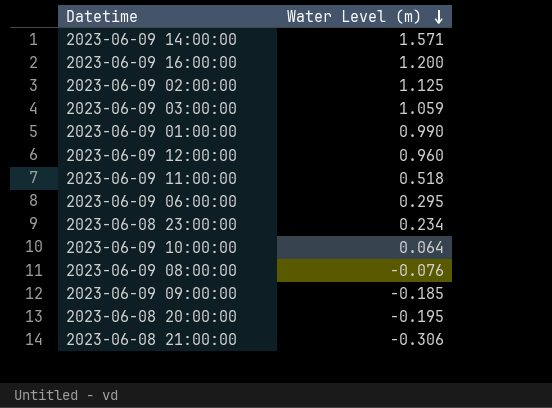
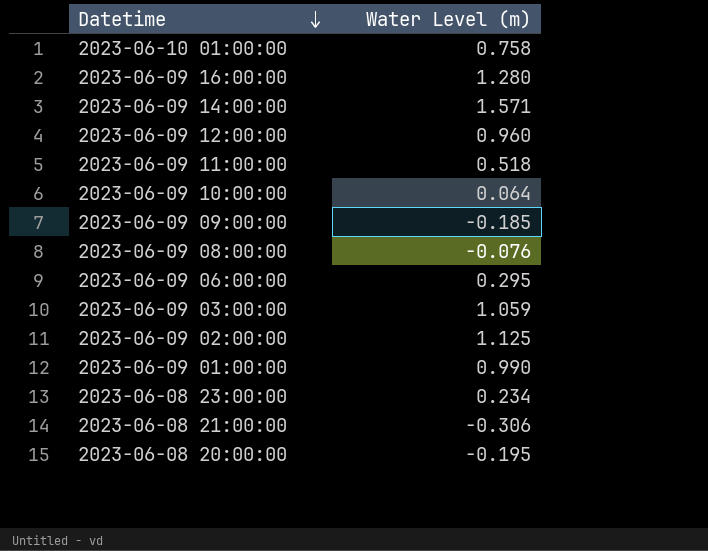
row order: Water Level (m) descending -> Datetime descending
row 2023-06-10 01:00:00: none -> 0.758
2023-06-09 16:00:00 | Water Level (m): 1.200 -> 1.280

